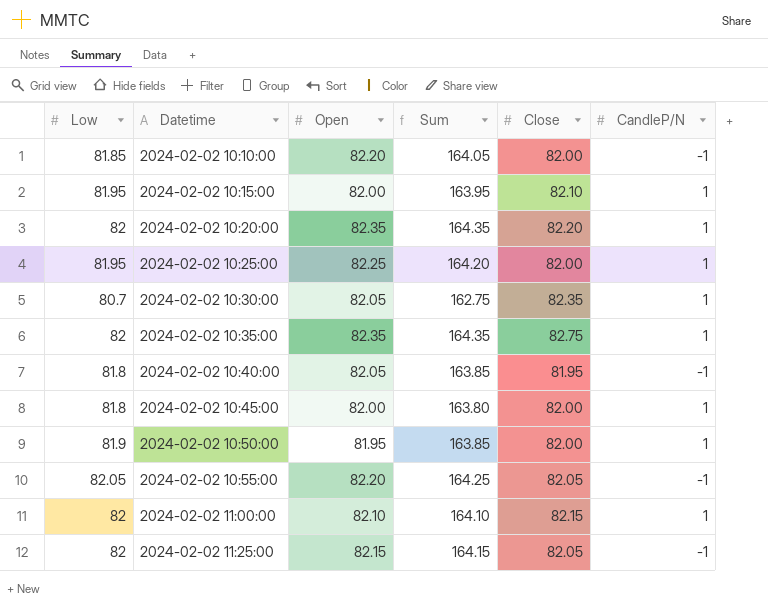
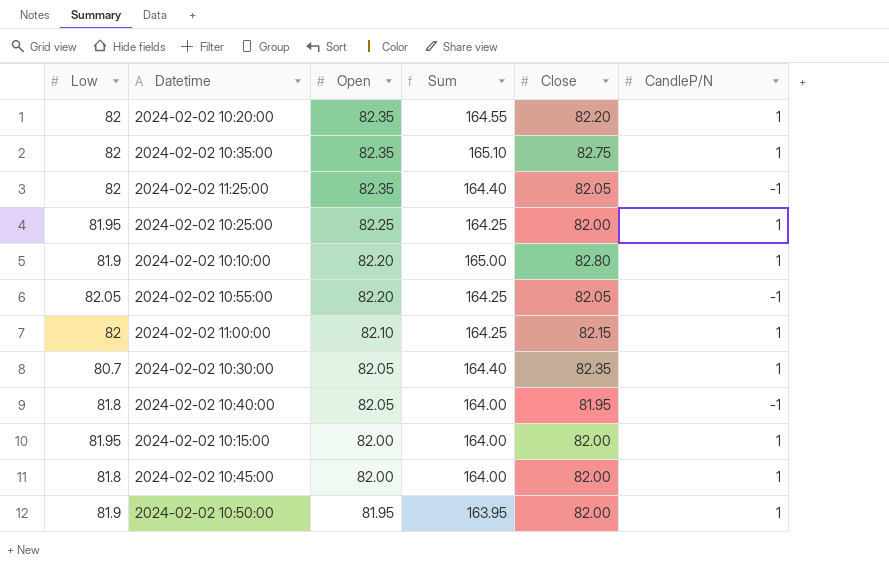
row order: Datetime ascending -> Open descending
column Sum | formula: [Low] + [Open] -> [Open] + [Close]
2024-02-02 11:25:00 | Open: 82.15 -> 82.35
2024-02-02 10:10:00 | Low: 81.85 -> 81.9
2024-02-02 10:10:00 | Close: 82.00 -> 82.80
2024-02-02 10:10:00 | CandleP/N: -1 -> 1
2024-02-02 10:15:00 | Close: 82.10 -> 82.00

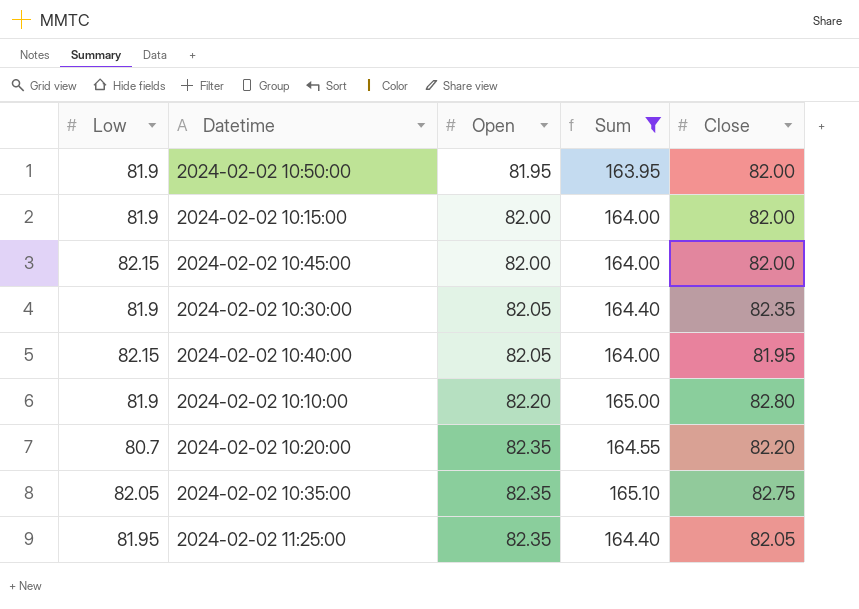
filter: none -> Sum != 164.25
row order: Open descending -> Open ascending
column CandleP/N | position: 6 -> none
2024-02-02 10:15:00 | Low: 81.95 -> 81.9
2024-02-02 10:45:00 | Low: 81.8 -> 82.15
2024-02-02 10:30:00 | Low: 80.7 -> 81.9
2024-02-02 10:40:00 | Low: 81.8 -> 82.15
2024-02-02 10:20:00 | Low: 82 -> 80.7
2024-02-02 10:35:00 | Low: 82 -> 82.05
2024-02-02 11:25:00 | Low: 82 -> 81.95

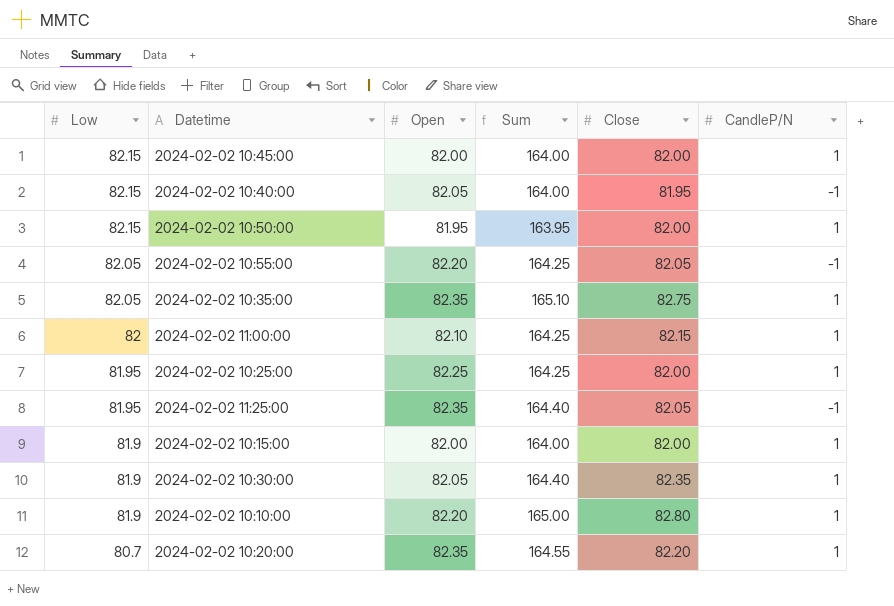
filter: Sum != 164.25 -> none
row order: Open ascending -> Low descending
column CandleP/N | position: none -> 6
2024-02-02 10:50:00 | Low: 81.9 -> 82.15

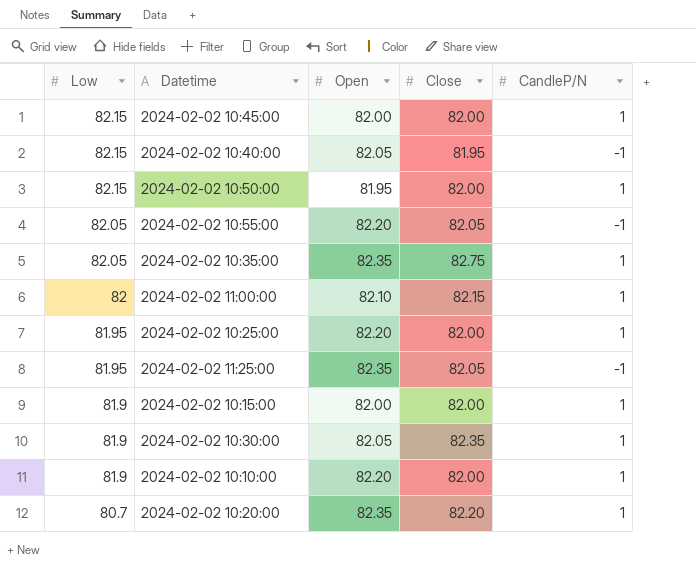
column Sum | formula: [Open] + [Close] -> none
2024-02-02 10:25:00 | Open: 82.25 -> 82.20
2024-02-02 10:10:00 | Close: 82.80 -> 82.00

